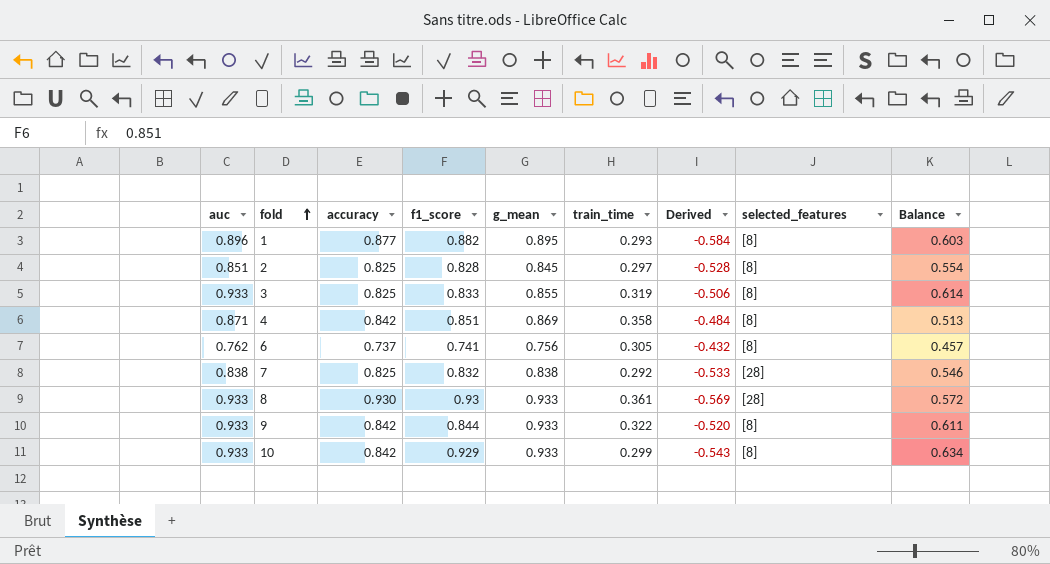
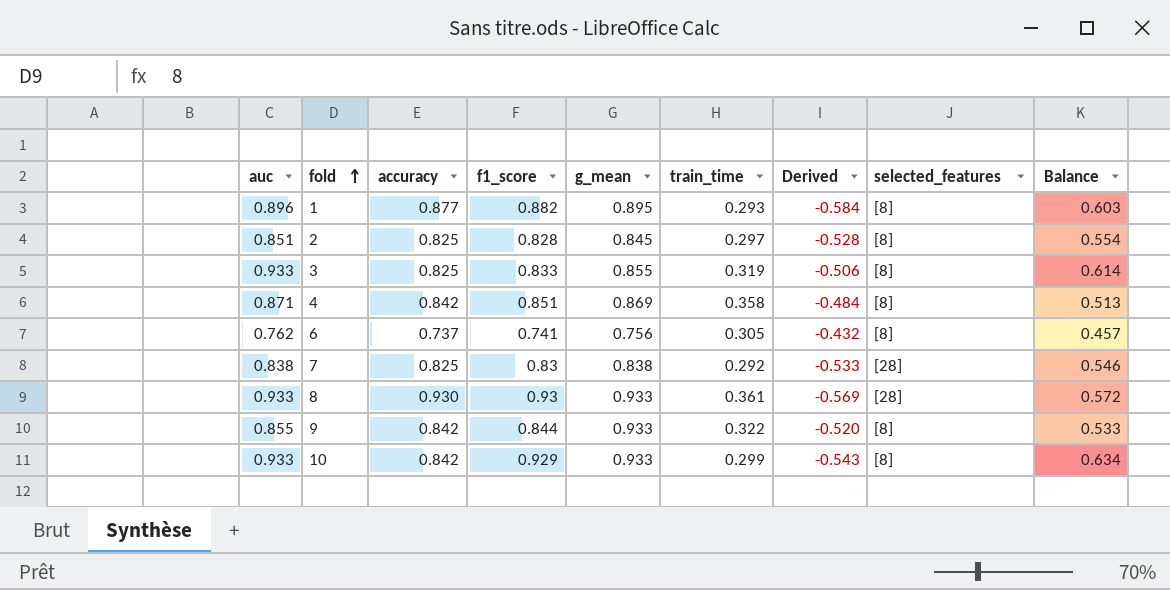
7 | f1_score: 0.832 -> 0.83
9 | auc: 0.933 -> 0.855
9 | Balance: 0.611 -> 0.533

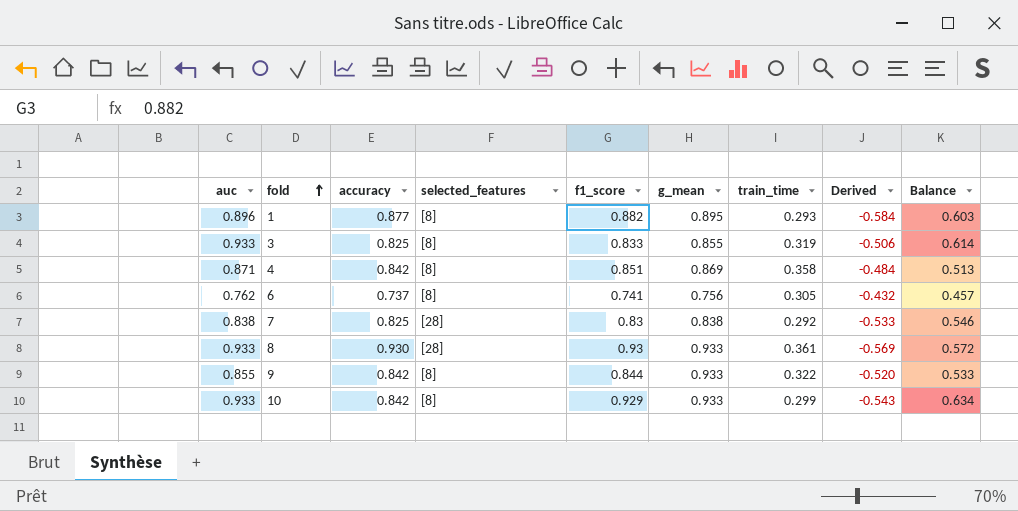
column selected_features | position: 8 -> 4
row 2: 0.851 | 0.825 | 0.828 | 0.845 | 0.297 | -0.528 | [8] | 0.554 -> none

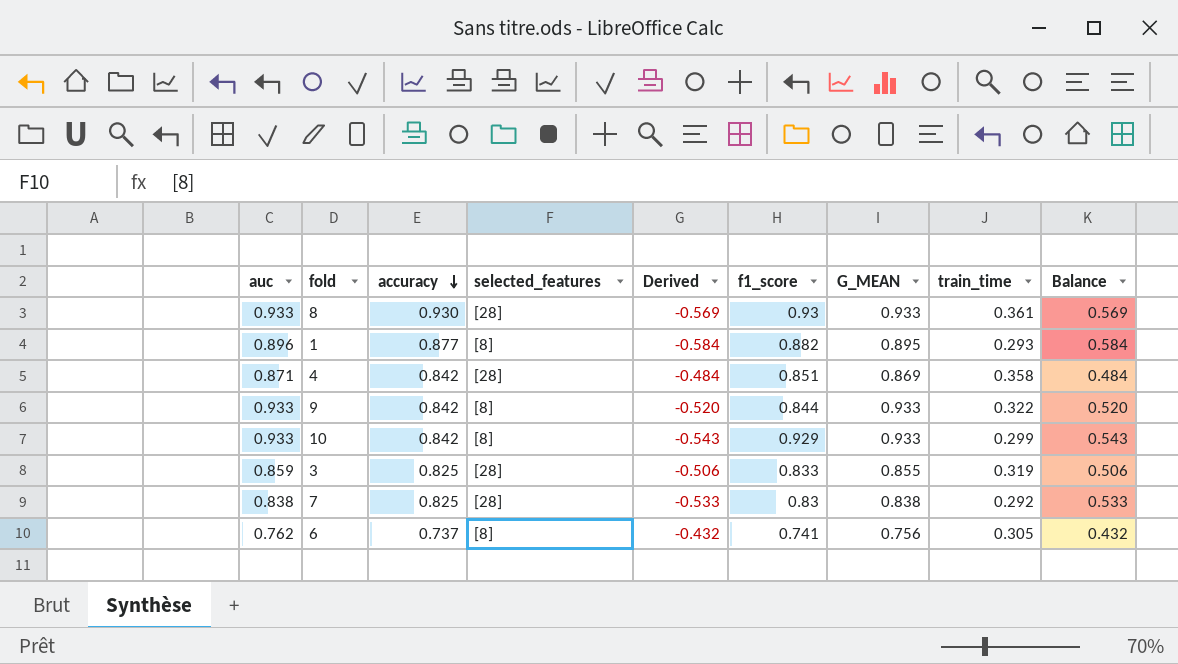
row order: fold ascending -> accuracy descending
column Derived | position: 8 -> 5
column name: g_mean -> G_MEAN
column Balance | formula: [auc] - [train_time] -> [accuracy] - [train_time]
4 | selected_features: [8] -> [28]
9 | auc: 0.855 -> 0.933
3 | auc: 0.933 -> 0.859
3 | selected_features: [8] -> [28]

